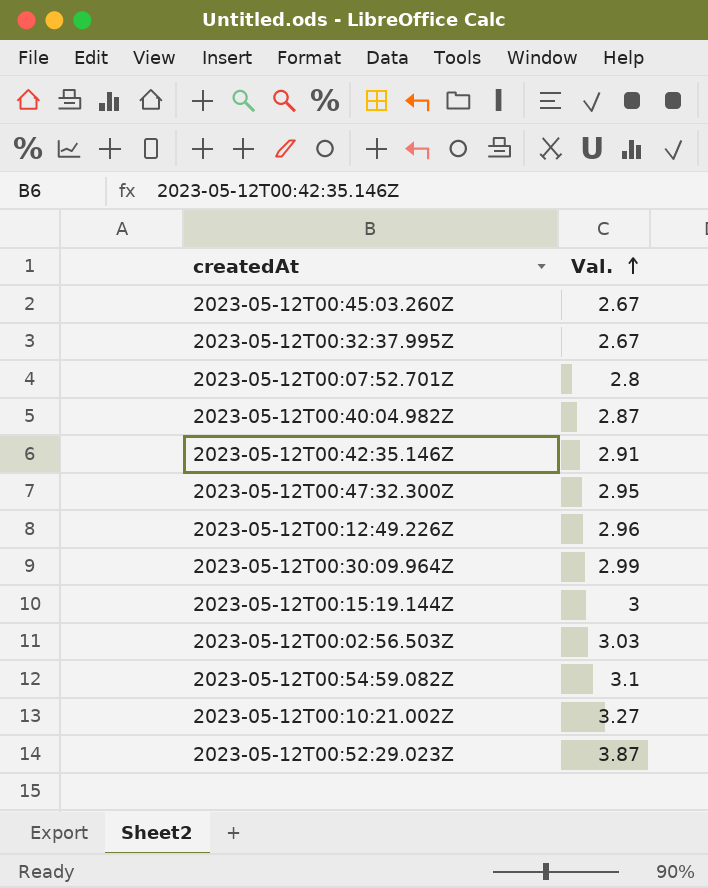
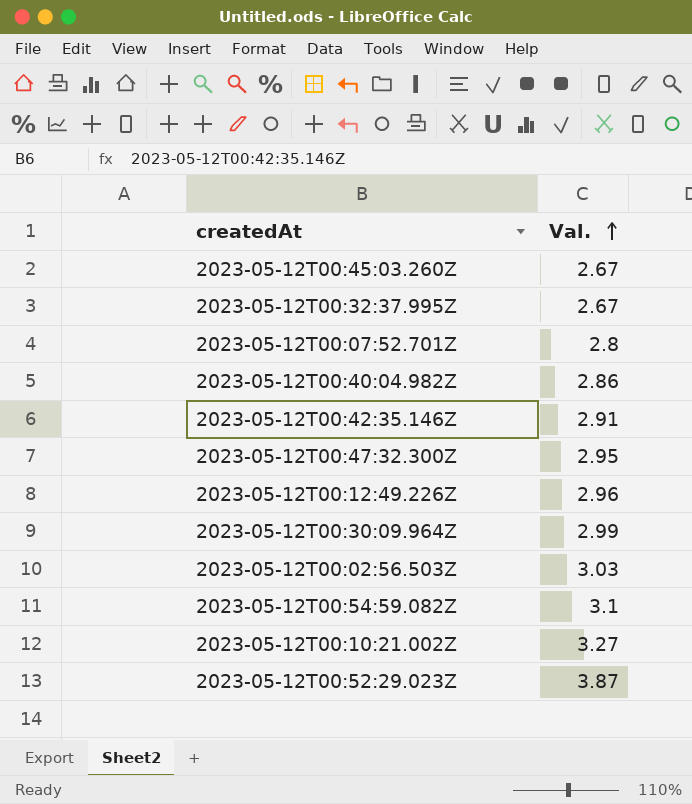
row 2023-05-12T00:15:19.144Z: 3 -> none
2023-05-12T00:40:04.982Z | Val.: 2.87 -> 2.86

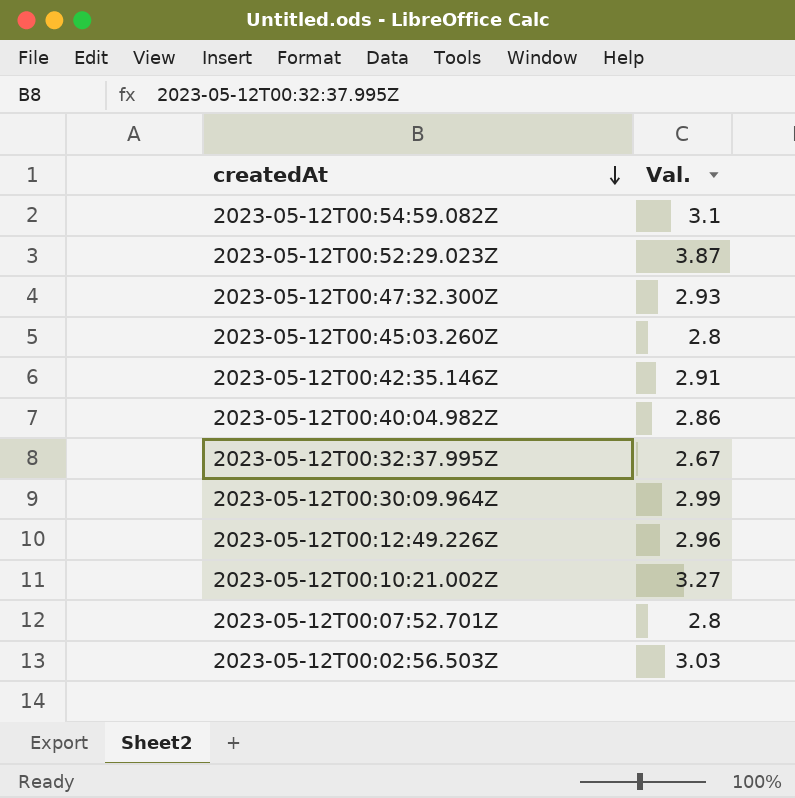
row order: Val. ascending -> createdAt descending
2023-05-12T00:47:32.300Z | Val.: 2.95 -> 2.93
2023-05-12T00:45:03.260Z | Val.: 2.67 -> 2.8

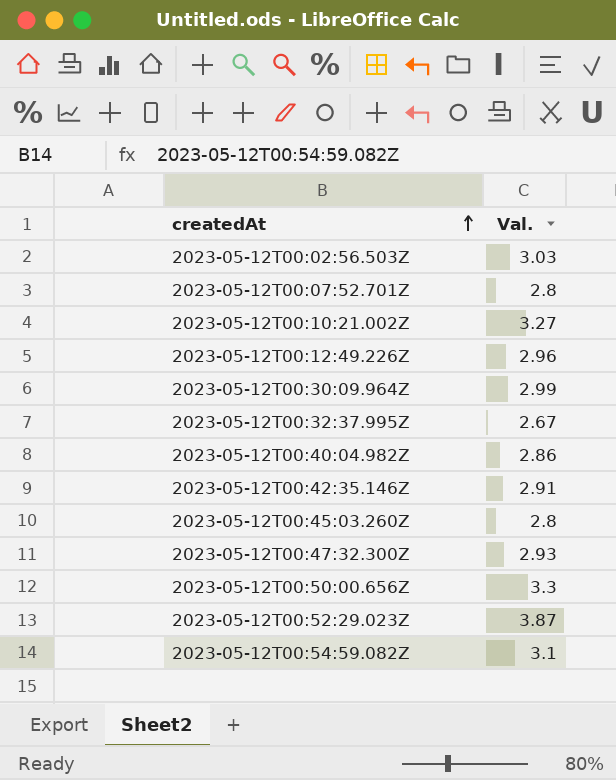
row order: createdAt descending -> createdAt ascending
row 2023-05-12T00:50:00.656Z: none -> 3.3

